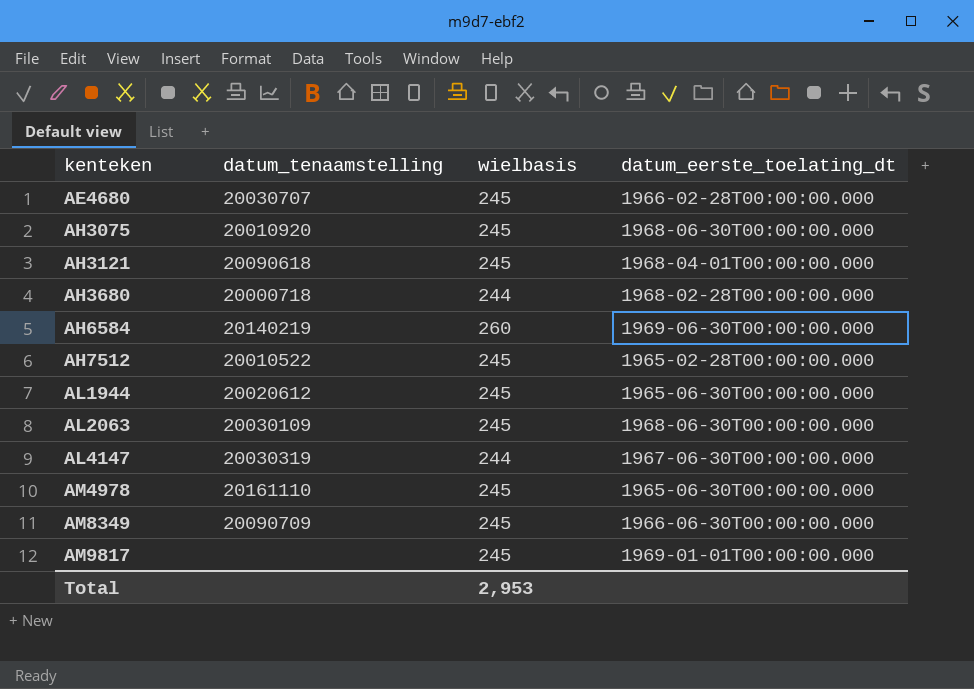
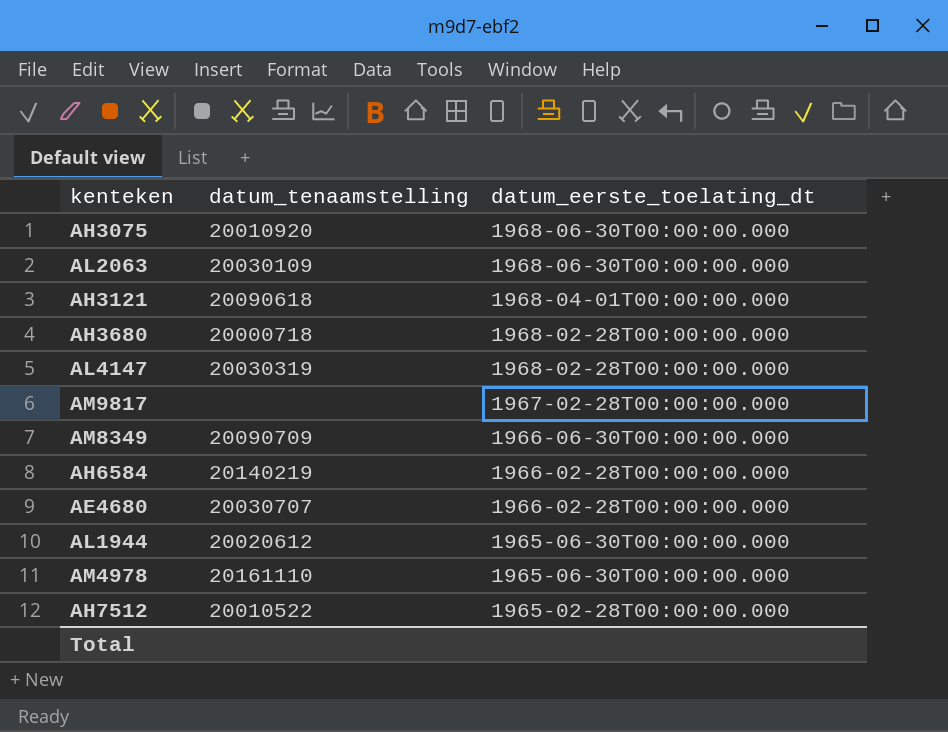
row order: kenteken ascending -> datum_eerste_toelating_dt descending
column wielbasis | position: 3 -> none
AL4147 | datum_eerste_toelating_dt: 1967-06-30T00:00:00.000 -> 1968-02-28T00:00:00.000
AM9817 | datum_eerste_toelating_dt: 1969-01-01T00:00:00.000 -> 1967-02-28T00:00:00.000
AH6584 | datum_eerste_toelating_dt: 1969-06-30T00:00:00.000 -> 1966-02-28T00:00:00.000

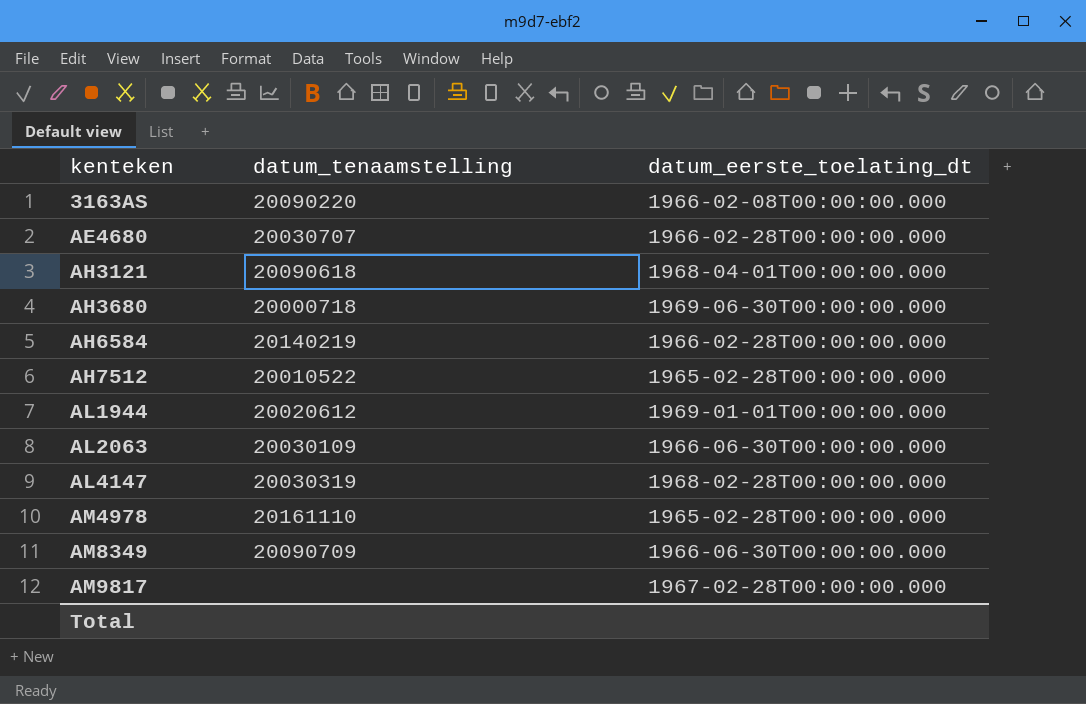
row order: datum_eerste_toelating_dt descending -> kenteken ascending
row AH3075: 20010920 | 1968-06-30T00:00:00.000 -> none
row 3163AS: none -> 20090220 | 1966-02-08T00:00:00.000
AH3680 | datum_eerste_toelating_dt: 1968-02-28T00:00:00.000 -> 1969-06-30T00:00:00.000
AL1944 | datum_eerste_toelating_dt: 1965-06-30T00:00:00.000 -> 1969-01-01T00:00:00.000
AL2063 | datum_eerste_toelating_dt: 1968-06-30T00:00:00.000 -> 1966-06-30T00:00:00.000
AM4978 | datum_eerste_toelating_dt: 1965-06-30T00:00:00.000 -> 1965-02-28T00:00:00.000

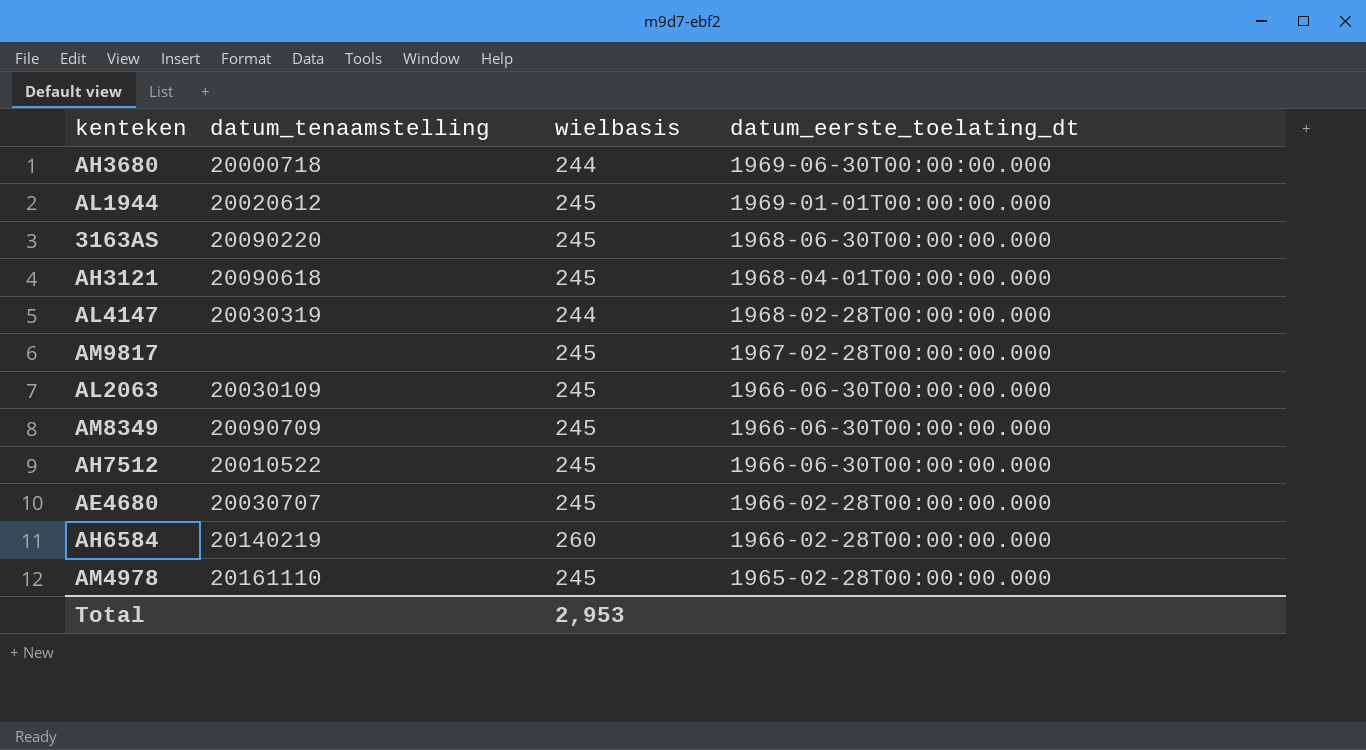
row order: kenteken ascending -> datum_eerste_toelating_dt descending
column wielbasis | position: none -> 3
3163AS | datum_eerste_toelating_dt: 1966-02-08T00:00:00.000 -> 1968-06-30T00:00:00.000
AH7512 | datum_eerste_toelating_dt: 1965-02-28T00:00:00.000 -> 1966-06-30T00:00:00.000

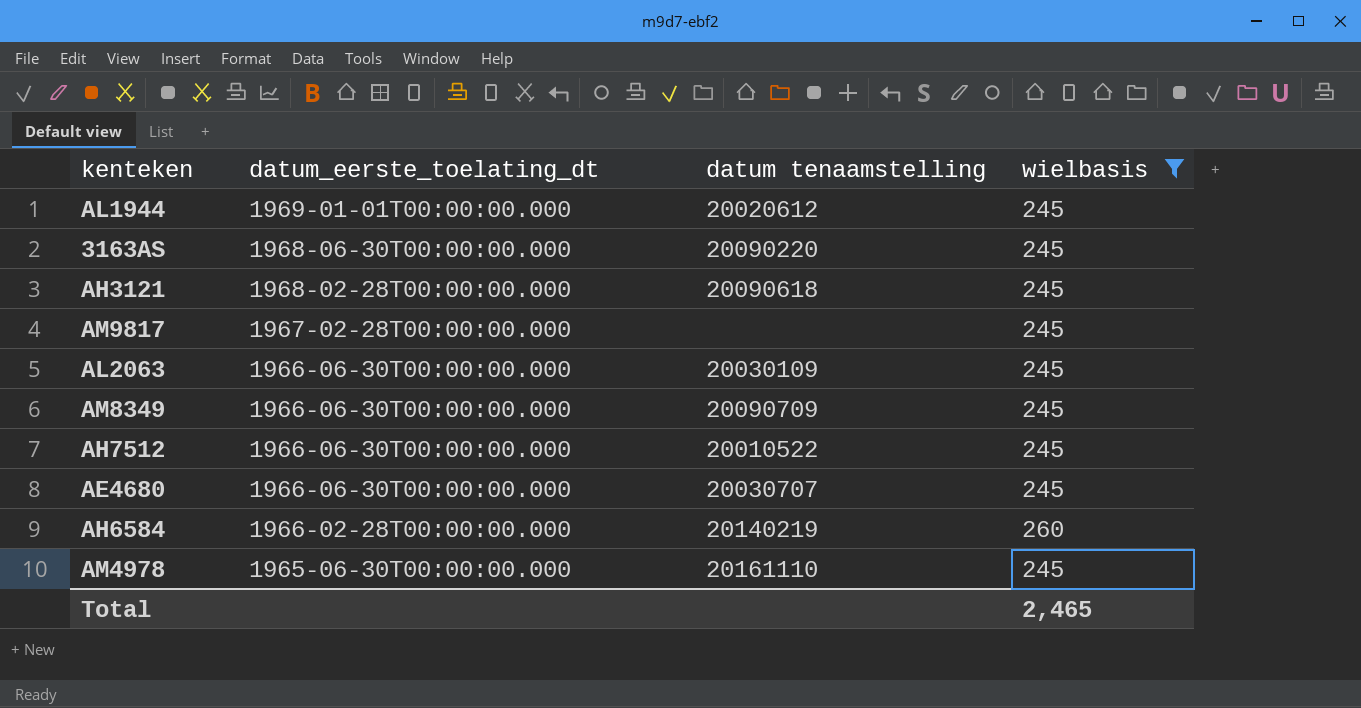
filter: none -> wielbasis != 244
column datum_eerste_toelating_dt | position: 4 -> 2
column name: datum_tenaamstelling -> datum tenaamstelling
AH3121 | datum_eerste_toelating_dt: 1968-04-01T00:00:00.000 -> 1968-02-28T00:00:00.000
AE4680 | datum_eerste_toelating_dt: 1966-02-28T00:00:00.000 -> 1966-06-30T00:00:00.000
AM4978 | datum_eerste_toelating_dt: 1965-02-28T00:00:00.000 -> 1965-06-30T00:00:00.000
Total | wielbasis: 2,953 -> 2,465

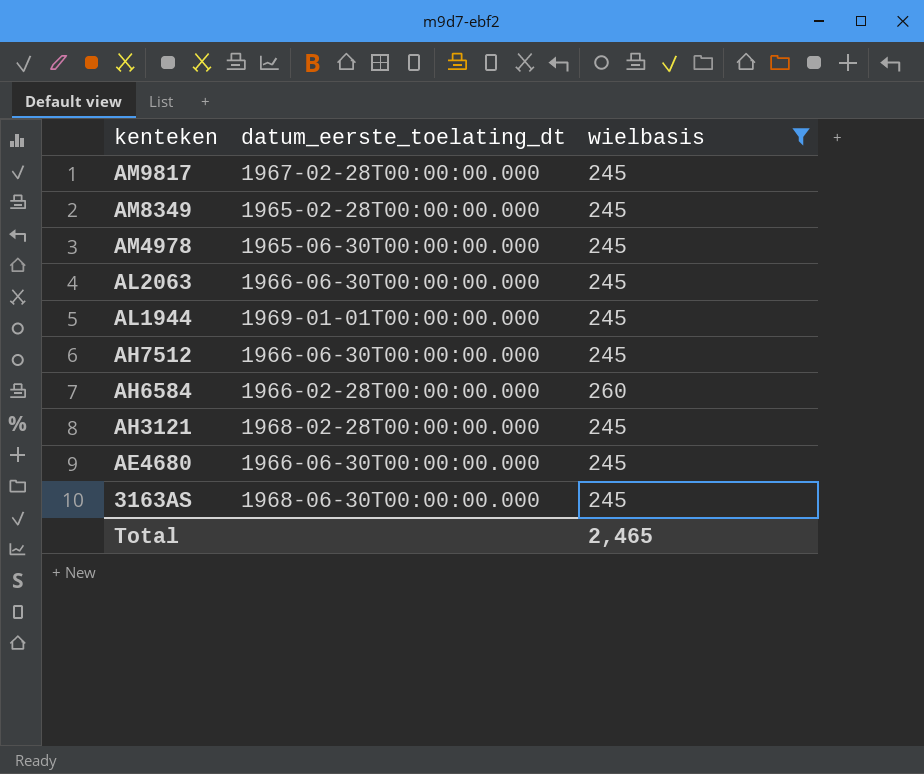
row order: datum_eerste_toelating_dt descending -> kenteken descending
column datum tenaamstelling | position: 3 -> none
AM8349 | datum_eerste_toelating_dt: 1966-06-30T00:00:00.000 -> 1965-02-28T00:00:00.000

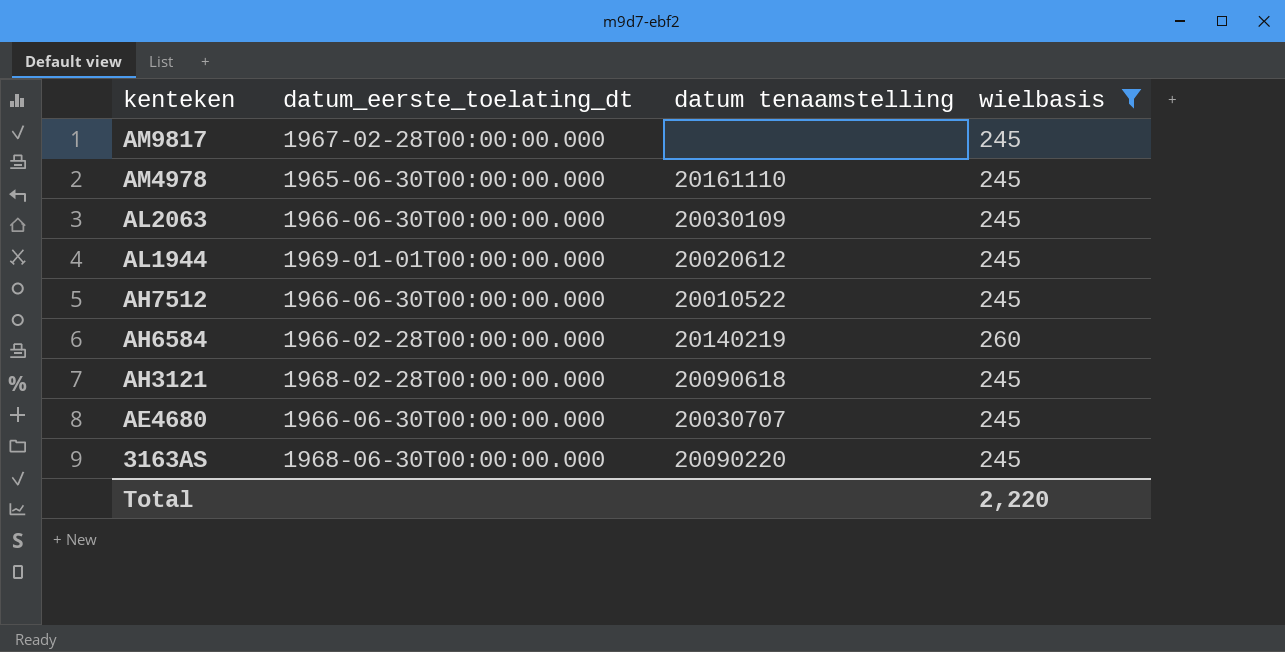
column datum tenaamstelling | position: none -> 3
row AM8349: 1965-02-28T00:00:00.000 | 245 -> none
Total | wielbasis: 2,465 -> 2,220

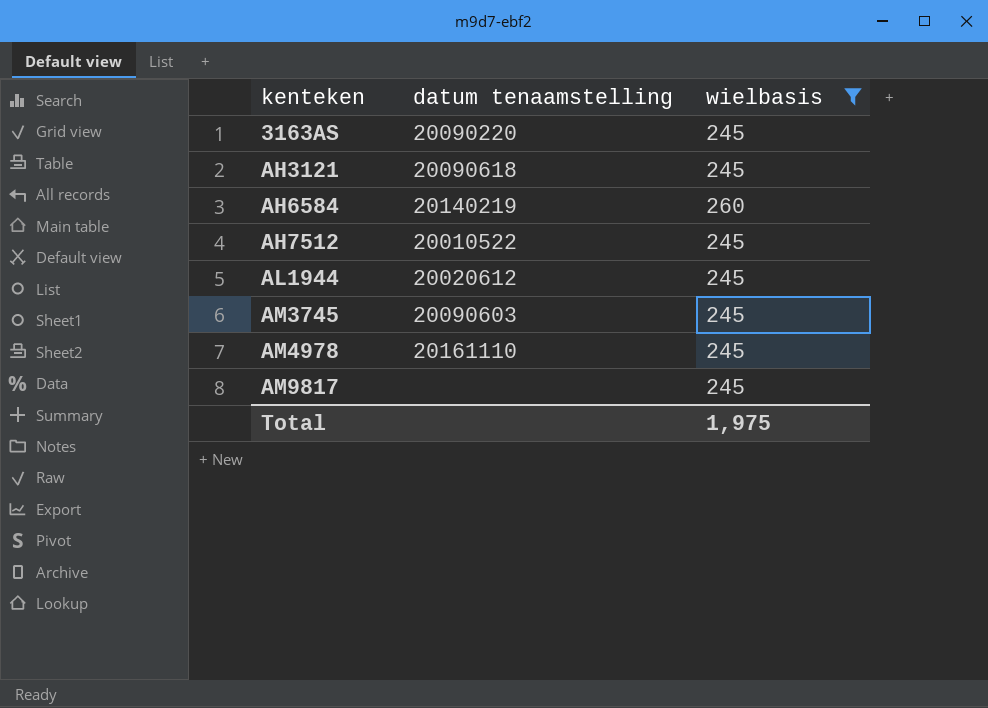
row order: kenteken descending -> kenteken ascending
column datum_eerste_toelating_dt | position: 2 -> none
row AL2063: 1966-06-30T00:00:00.000 | 20030109 | 245 -> none
row AE4680: 1966-06-30T00:00:00.000 | 20030707 | 245 -> none
row AM3745: none -> 20090603 | 245
Total | wielbasis: 2,220 -> 1,975

